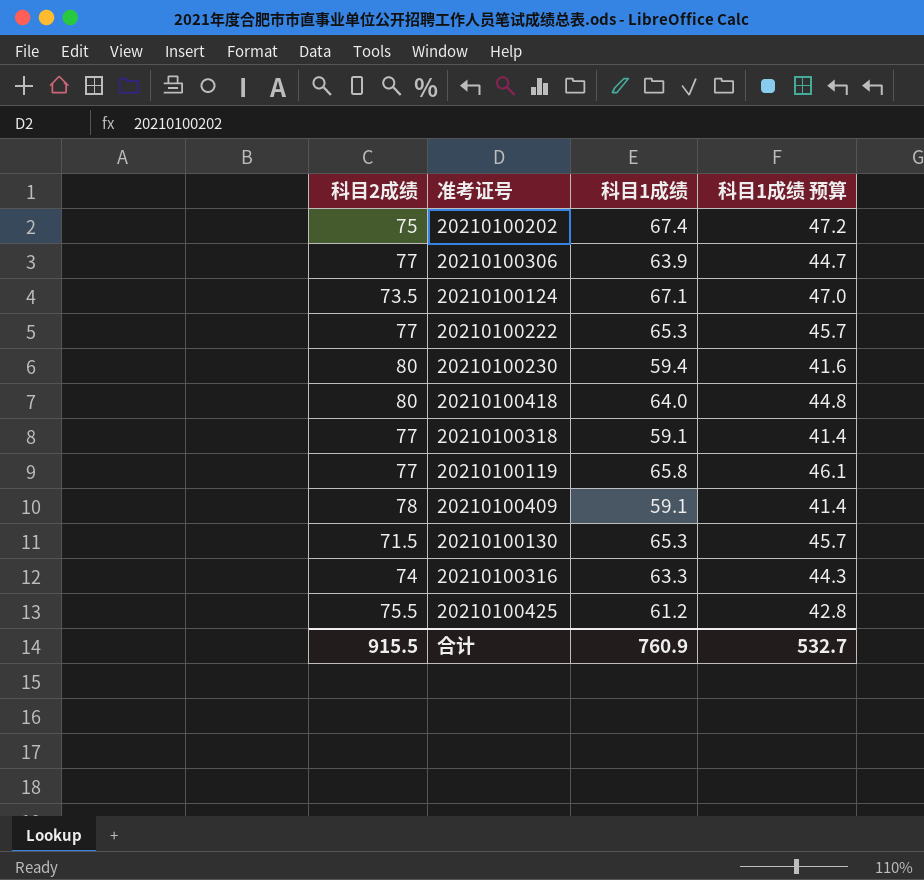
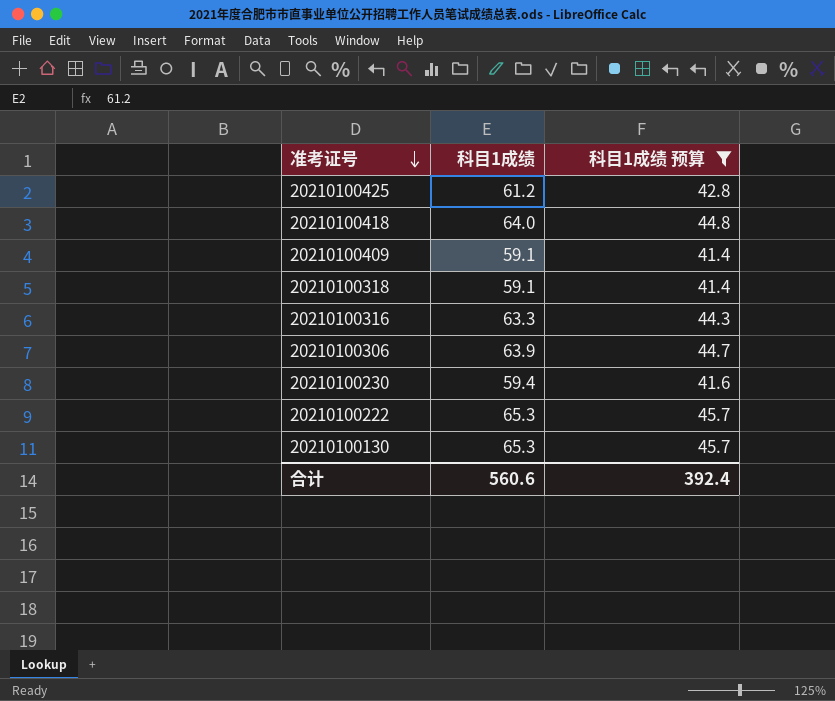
filter: none -> 科目1成绩 预算 <= 45.7
row order: none -> 准考证号 descending
column 科目2成绩 | position: 1 -> none
合计 | 科目1成绩: 760.9 -> 560.6
合计 | 科目1成绩 预算: 532.7 -> 392.4

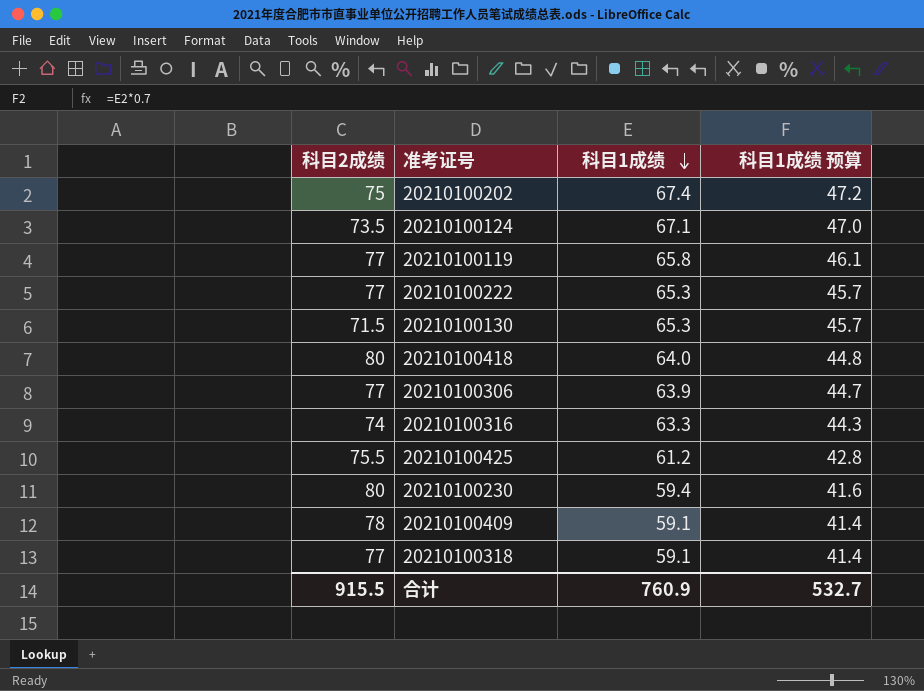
filter: 科目1成绩 预算 <= 45.7 -> none
row order: 准考证号 descending -> 科目1成绩 descending
column 科目2成绩 | position: none -> 1
合计 | 科目1成绩: 560.6 -> 760.9
合计 | 科目1成绩 预算: 392.4 -> 532.7

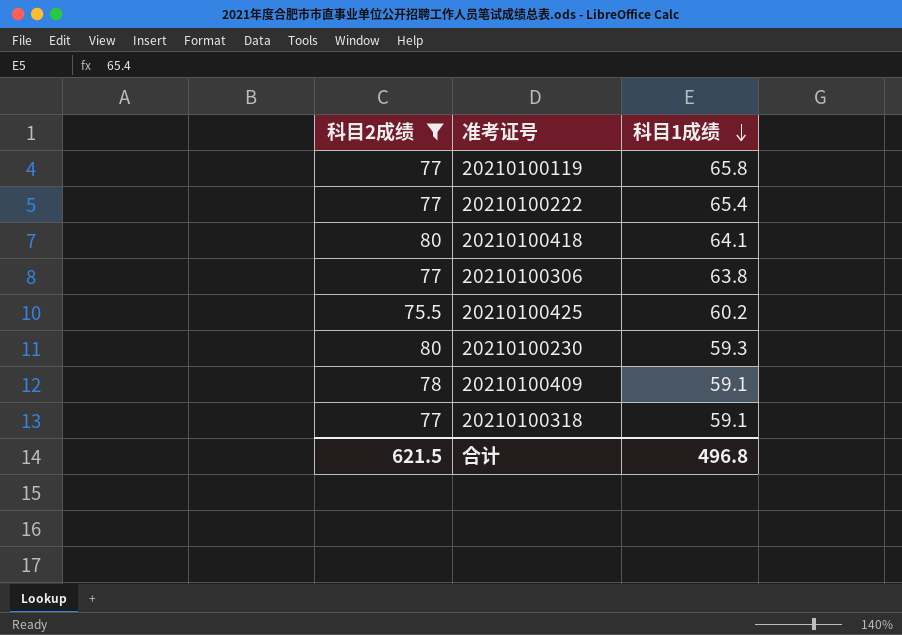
filter: none -> 科目2成绩 >= 75.5
column 科目1成绩 预算 | formula: [科目1成绩] * 0.7 -> none
20210100222 | 科目1成绩: 65.3 -> 65.4
20210100418 | 科目1成绩: 64.0 -> 64.1
20210100306 | 科目1成绩: 63.9 -> 63.8
20210100425 | 科目1成绩: 61.2 -> 60.2
20210100230 | 科目1成绩: 59.4 -> 59.3
合计 | 科目2成绩: 915.5 -> 621.5
合计 | 科目1成绩: 760.9 -> 496.8

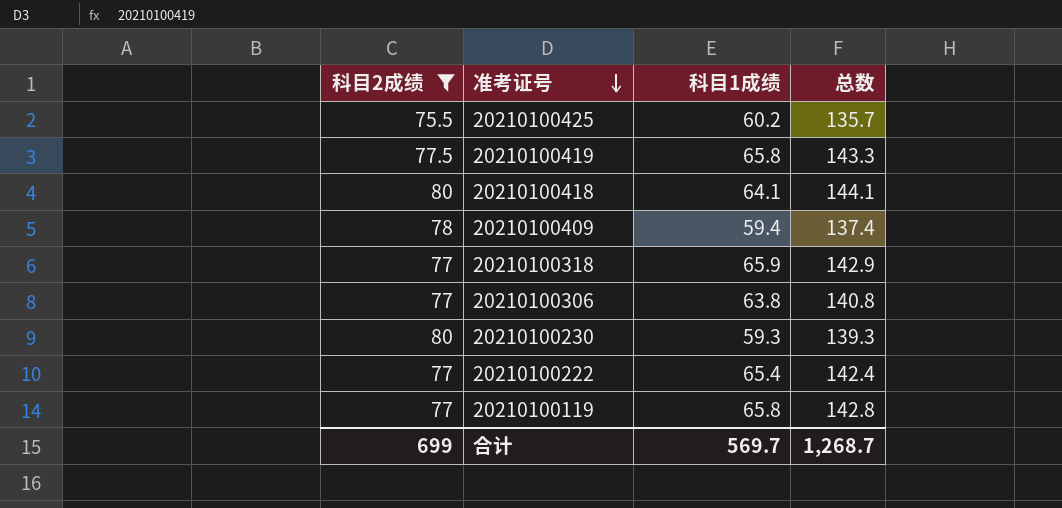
row order: 科目1成绩 descending -> 准考证号 descending
column 总数 | formula: none -> [科目2成绩] + [科目1成绩]
row 20210100419: none -> 77.5 | 65.8 | 143.3
20210100409 | 科目1成绩: 59.1 -> 59.4
20210100318 | 科目1成绩: 59.1 -> 65.9
合计 | 科目2成绩: 621.5 -> 699
合计 | 科目1成绩: 496.8 -> 569.7

